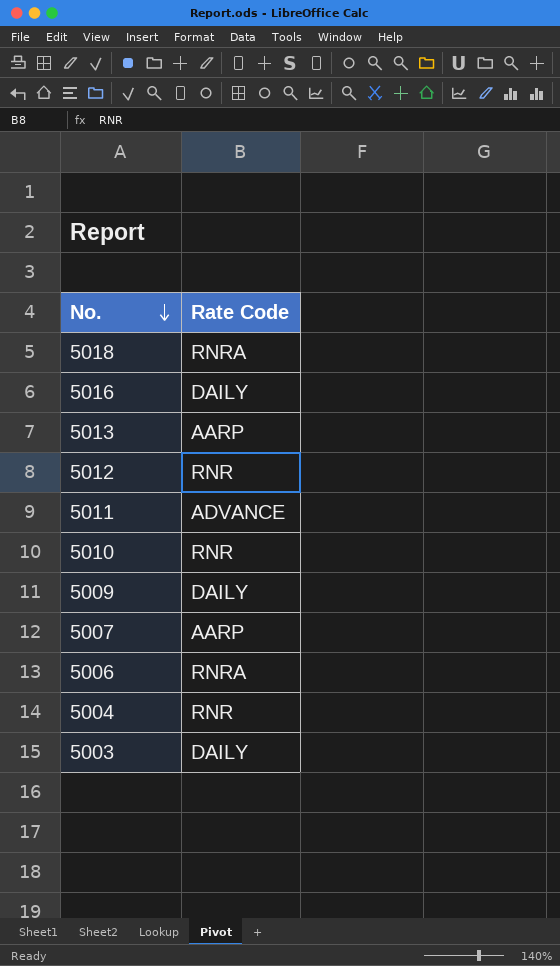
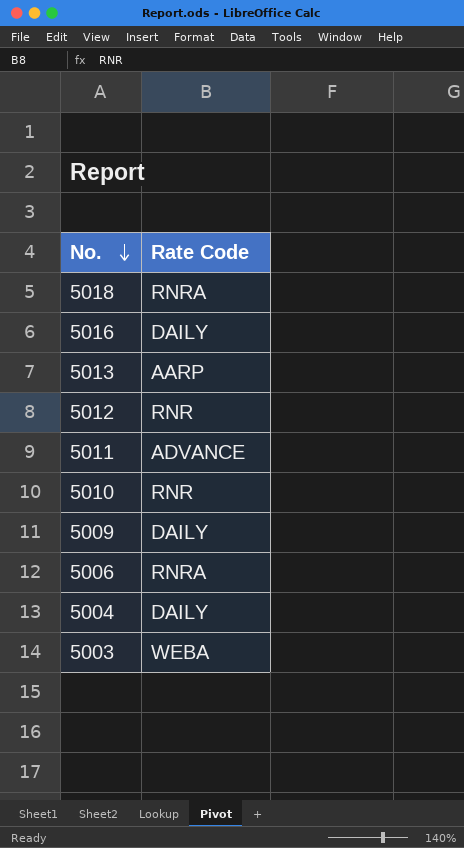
row 5007: AARP -> none
5004 | Rate Code: RNR -> DAILY
5003 | Rate Code: DAILY -> WEBA

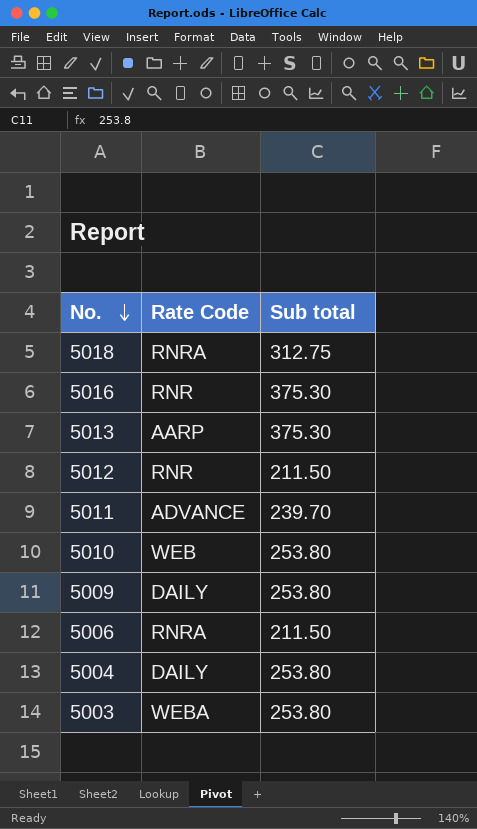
column Sub total | position: none -> 3
5016 | Rate Code: DAILY -> RNR
5010 | Rate Code: RNR -> WEB

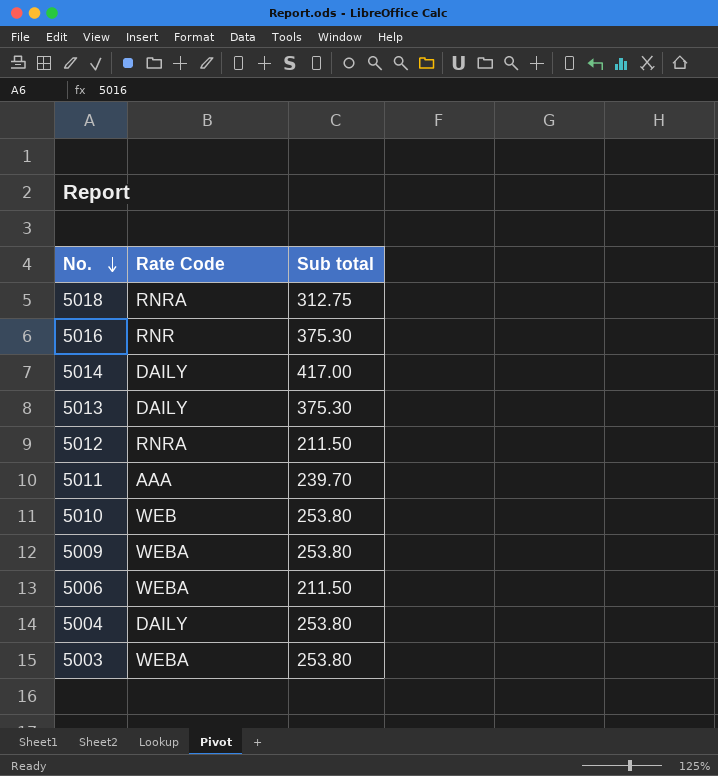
row 5014: none -> DAILY | 417.00
5013 | Rate Code: AARP -> DAILY
5012 | Rate Code: RNR -> RNRA
5011 | Rate Code: ADVANCE -> AAA
5009 | Rate Code: DAILY -> WEBA
5006 | Rate Code: RNRA -> WEBA

